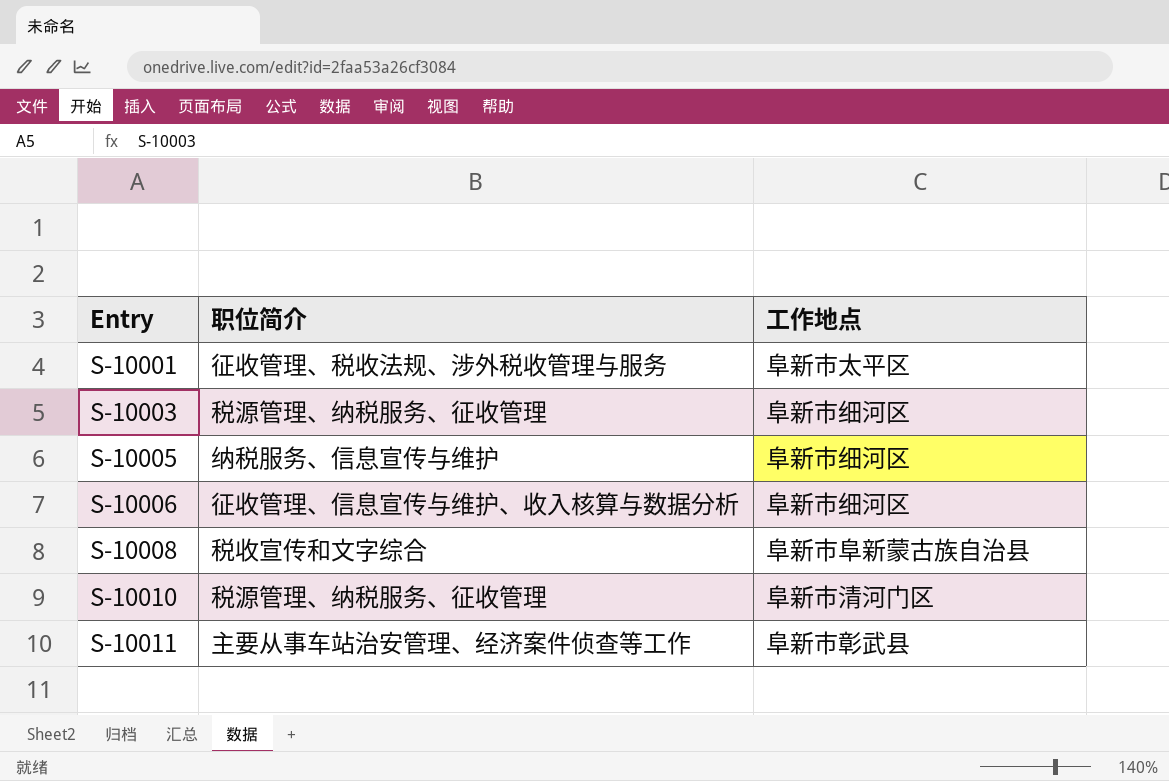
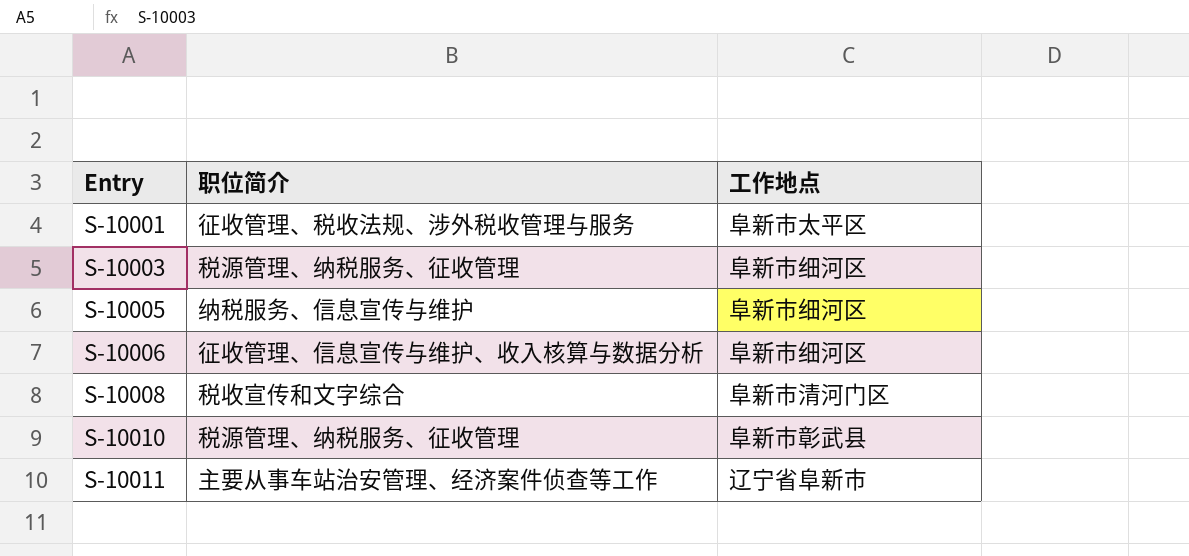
S-10008 | 工作地点: 阜新市阜新蒙古族自治县 -> 阜新市清河门区
S-10010 | 工作地点: 阜新市清河门区 -> 阜新市彰武县
S-10011 | 工作地点: 阜新市彰武县 -> 辽宁省阜新市

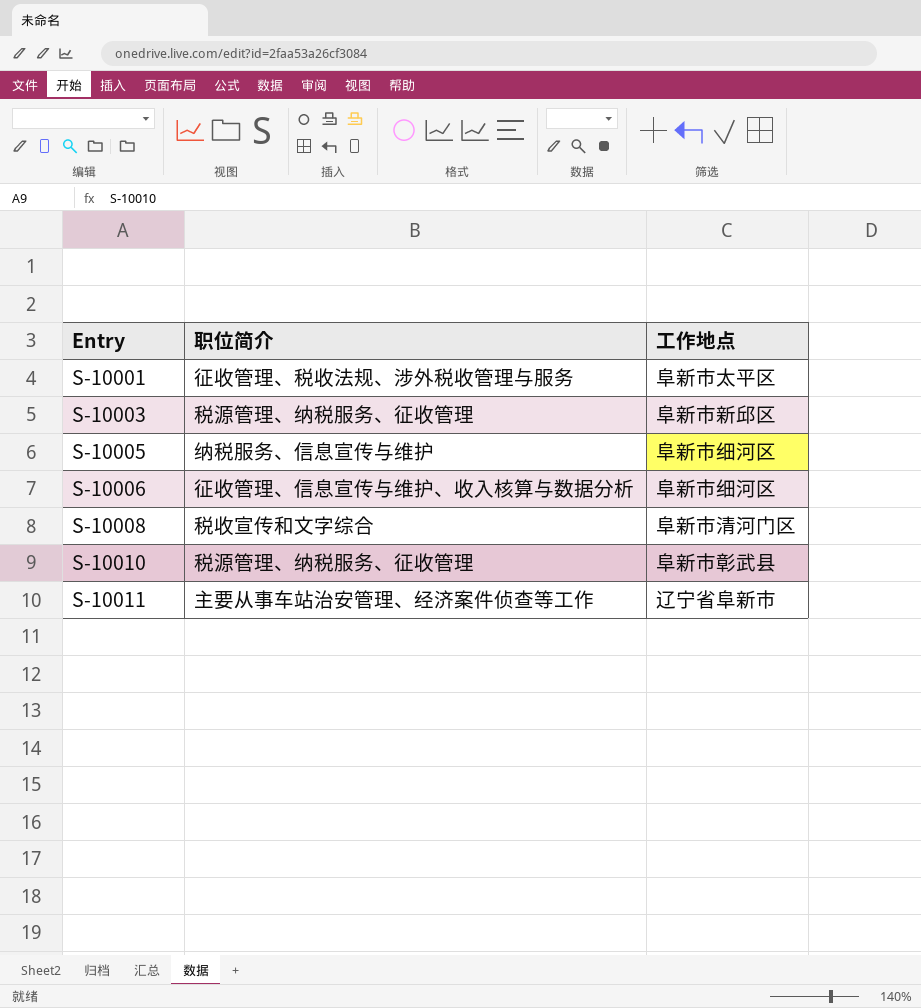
S-10003 | 工作地点: 阜新市细河区 -> 阜新市新邱区

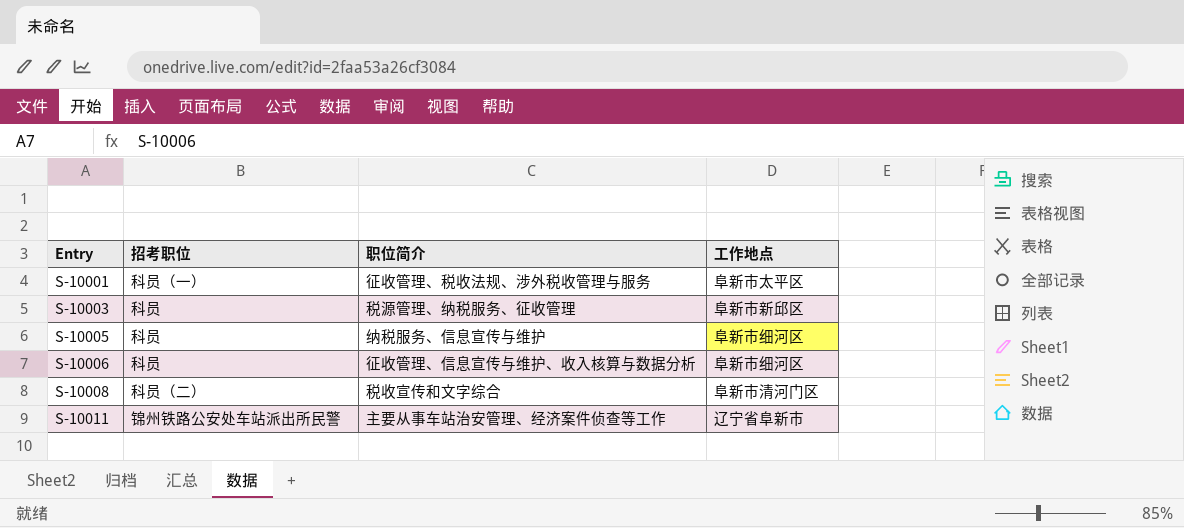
column 招考职位 | position: none -> 2
row S-10010: 税源管理、纳税服务、征收管理 | 阜新市彰武县 -> none

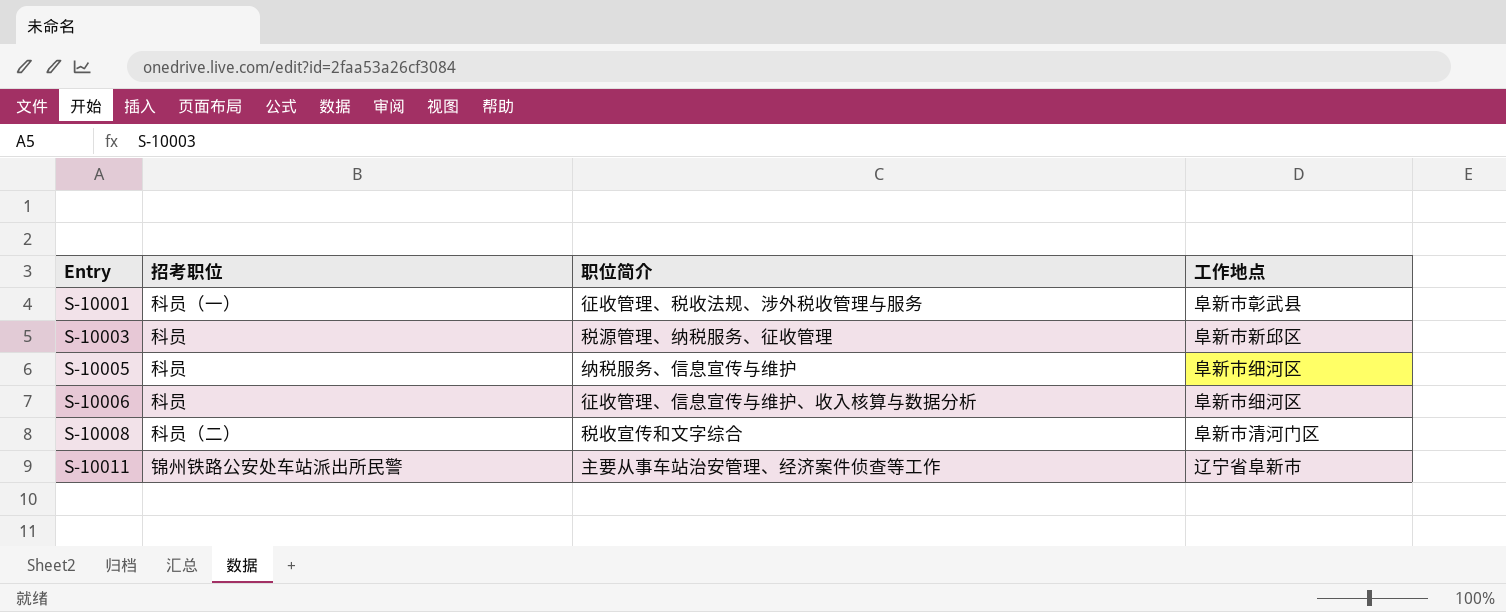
S-10001 | 工作地点: 阜新市太平区 -> 阜新市彰武县

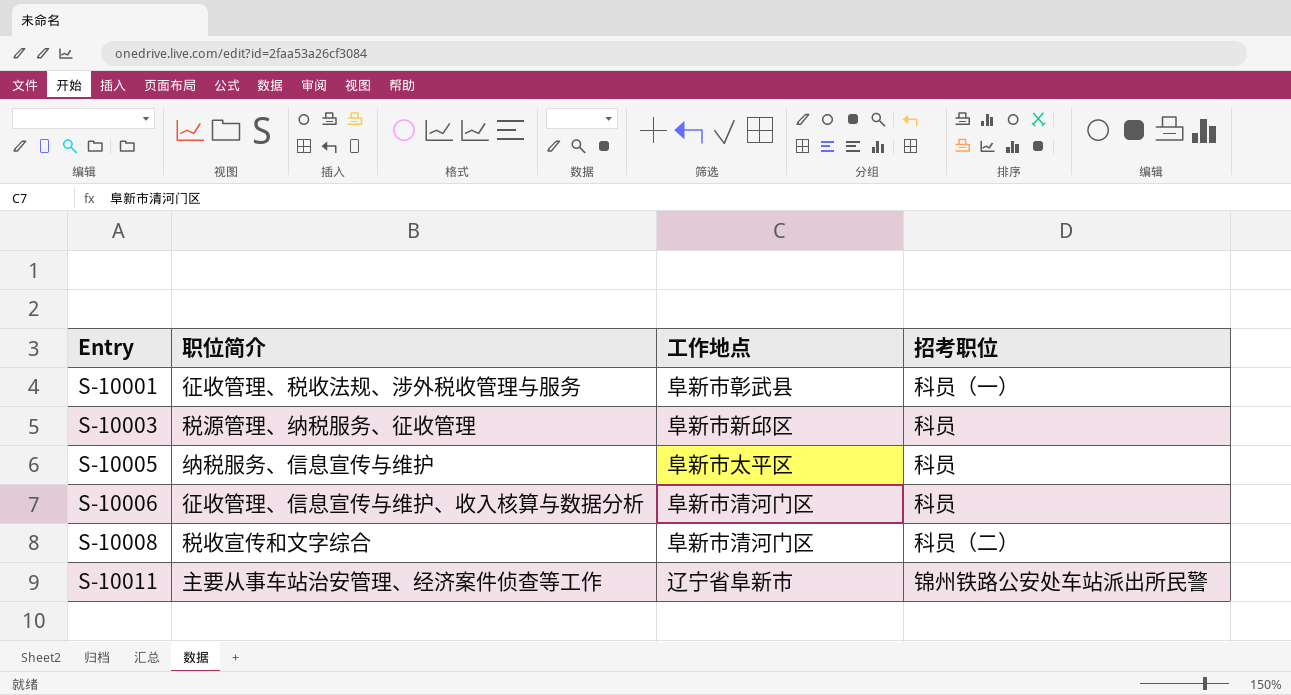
column 招考职位 | position: 2 -> 4
S-10005 | 工作地点: 阜新市细河区 -> 阜新市太平区
S-10006 | 工作地点: 阜新市细河区 -> 阜新市清河门区

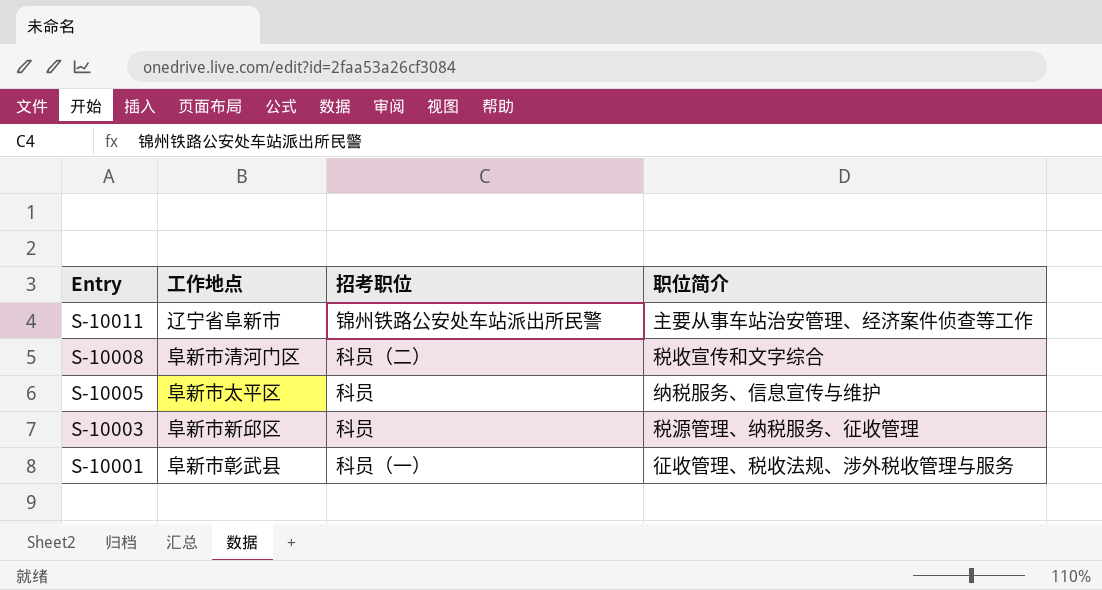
row order: Entry ascending -> Entry descending
column 职位简介 | position: 2 -> 4
row S-10006: 征收管理、信息宣传与维护、收入核算与数据分析 | 阜新市清河门区 | 科员 -> none

